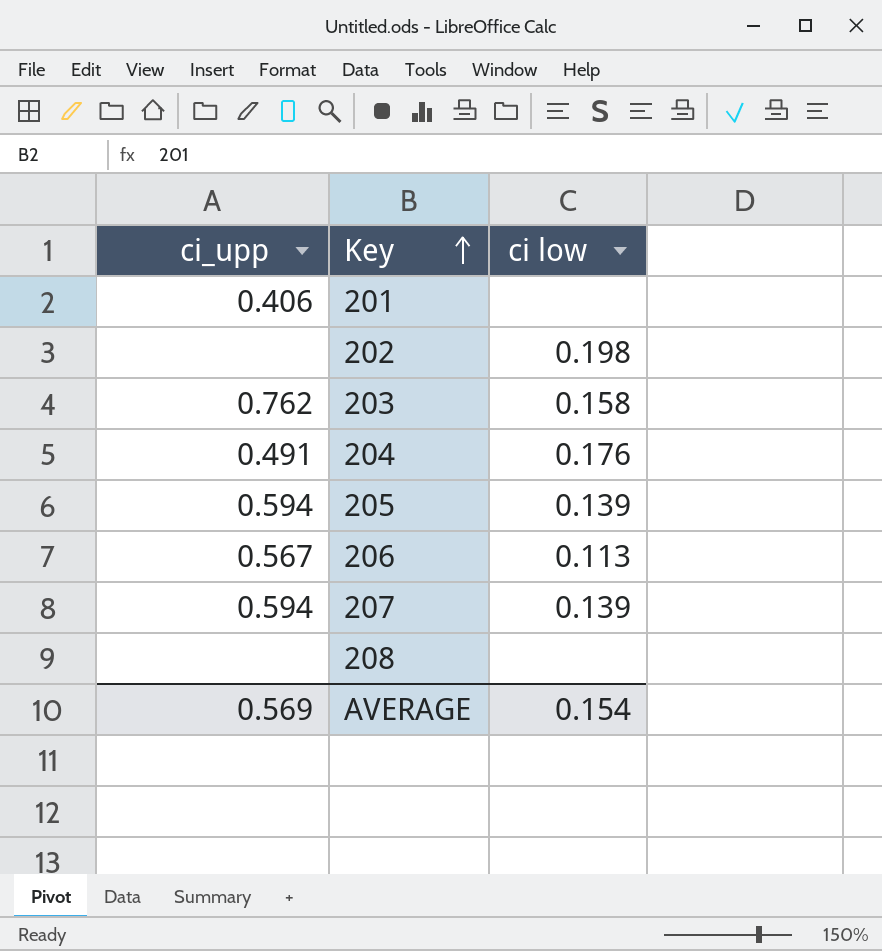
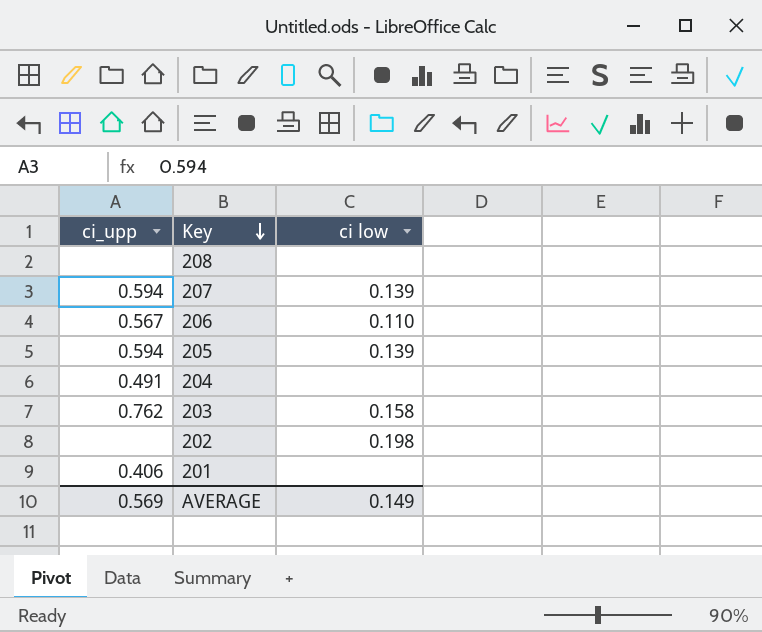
row order: Key ascending -> Key descending
206 | ci low: 0.113 -> 0.110
204 | ci low: 0.176 -> none
AVERAGE | ci low: 0.154 -> 0.149

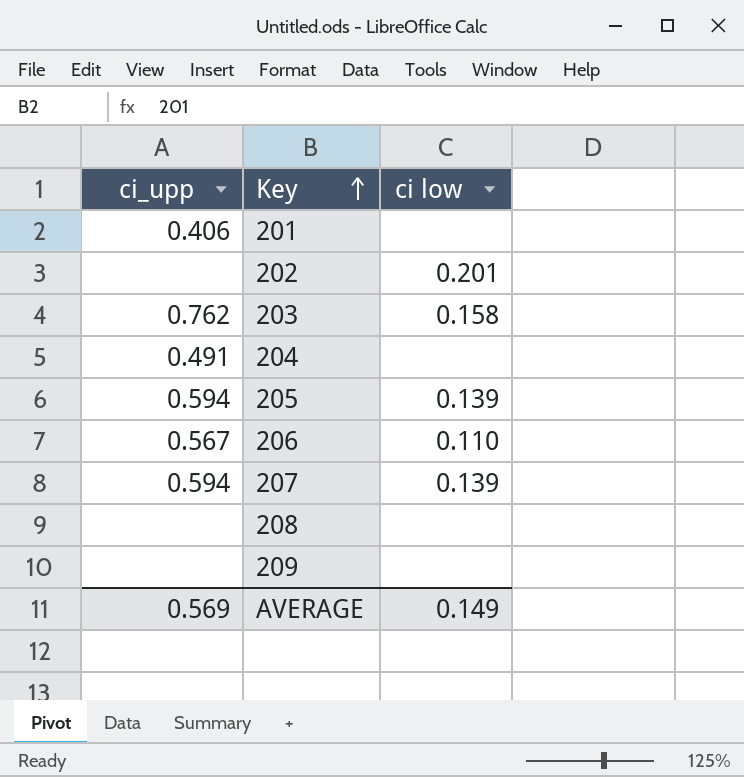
row order: Key descending -> Key ascending
202 | ci low: 0.198 -> 0.201
row 209: none -> none | none

